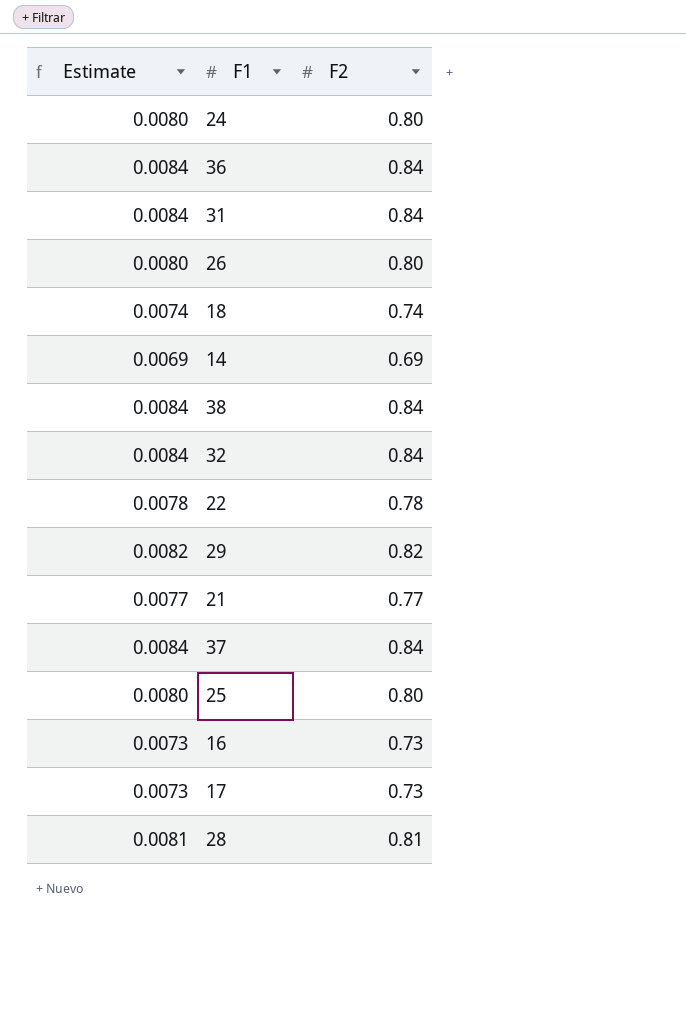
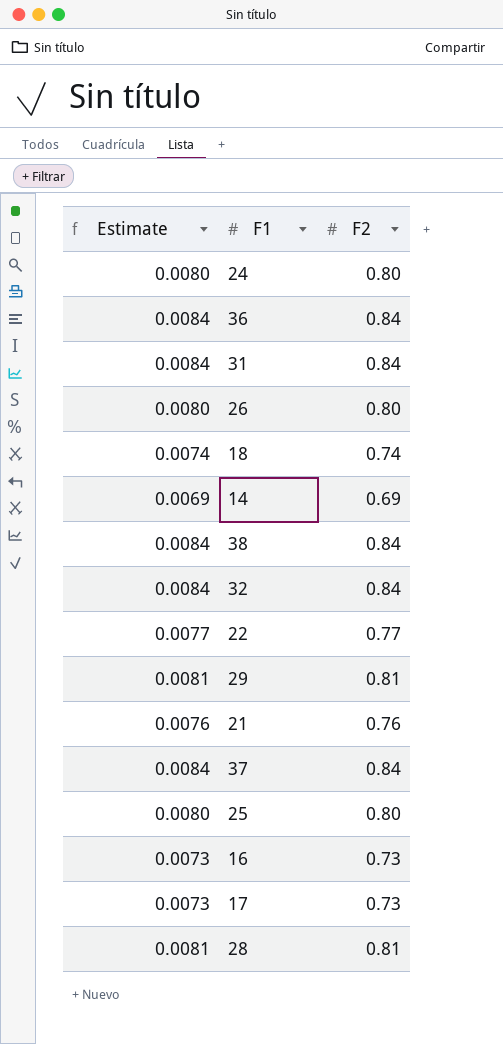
22 | Estimate: 0.0078 -> 0.0077
22 | F2: 0.78 -> 0.77
29 | Estimate: 0.0082 -> 0.0081
29 | F2: 0.82 -> 0.81
21 | Estimate: 0.0077 -> 0.0076
21 | F2: 0.77 -> 0.76

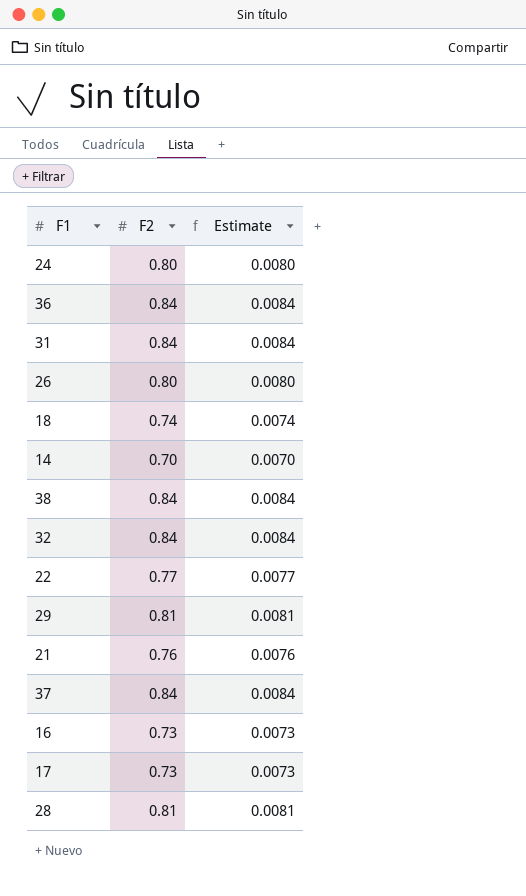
column Estimate | position: 1 -> 3
row 25: 0.0080 | 0.80 -> none
14 | F2: 0.69 -> 0.70
14 | Estimate: 0.0069 -> 0.0070

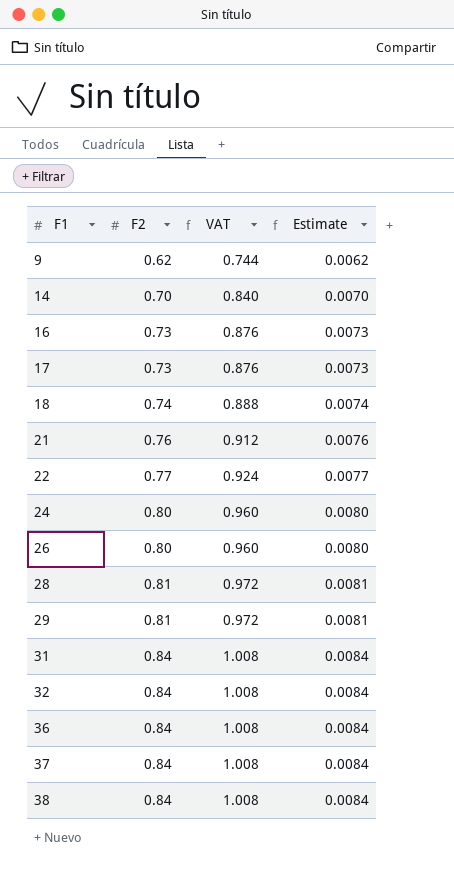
row order: none -> F1 ascending
column VAT | formula: none -> [F2] * 1.2
row 9: none -> 0.62 | 0.744 | 0.0062

